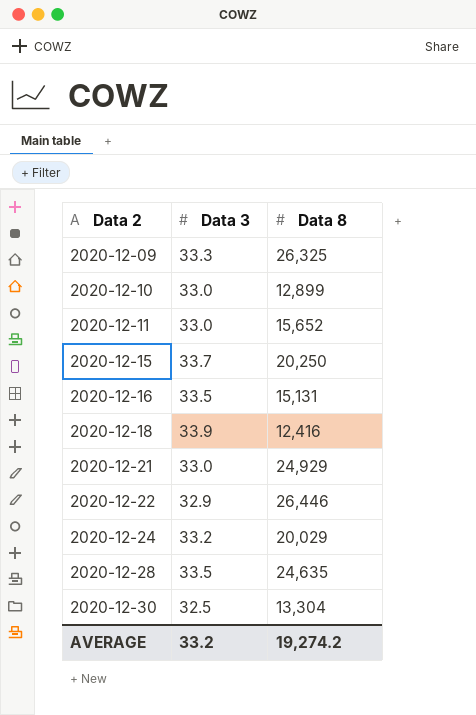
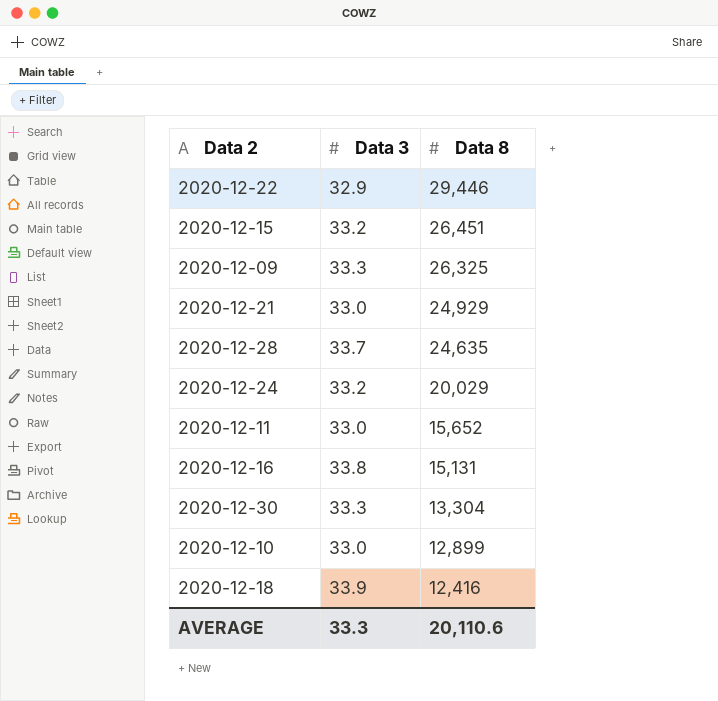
row order: Data 2 ascending -> Data 8 descending
2020-12-22 | Data 8: 26,446 -> 29,446
2020-12-15 | Data 3: 33.7 -> 33.2
2020-12-15 | Data 8: 20,250 -> 26,451
2020-12-28 | Data 3: 33.5 -> 33.7
2020-12-16 | Data 3: 33.5 -> 33.8
2020-12-30 | Data 3: 32.5 -> 33.3
AVERAGE | Data 3: 33.2 -> 33.3
AVERAGE | Data 8: 19,274.2 -> 20,110.6

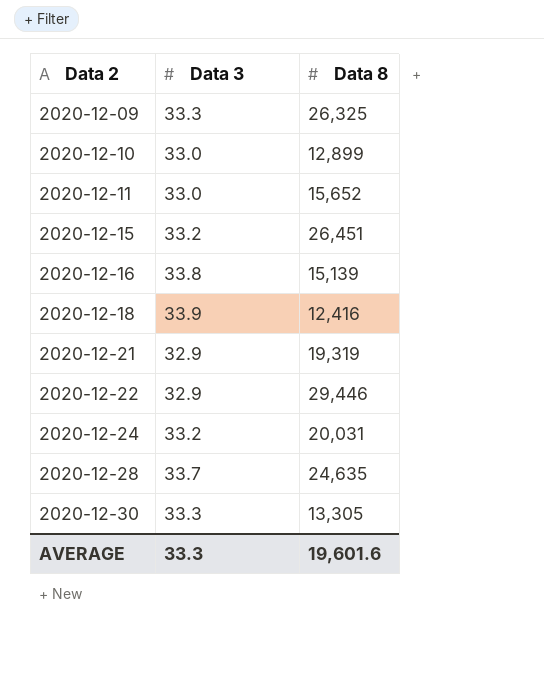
row order: Data 8 descending -> Data 2 ascending
2020-12-16 | Data 8: 15,131 -> 15,139
2020-12-21 | Data 3: 33.0 -> 32.9
2020-12-21 | Data 8: 24,929 -> 19,319
2020-12-24 | Data 8: 20,029 -> 20,031
2020-12-30 | Data 8: 13,304 -> 13,305
AVERAGE | Data 8: 20,110.6 -> 19,601.6

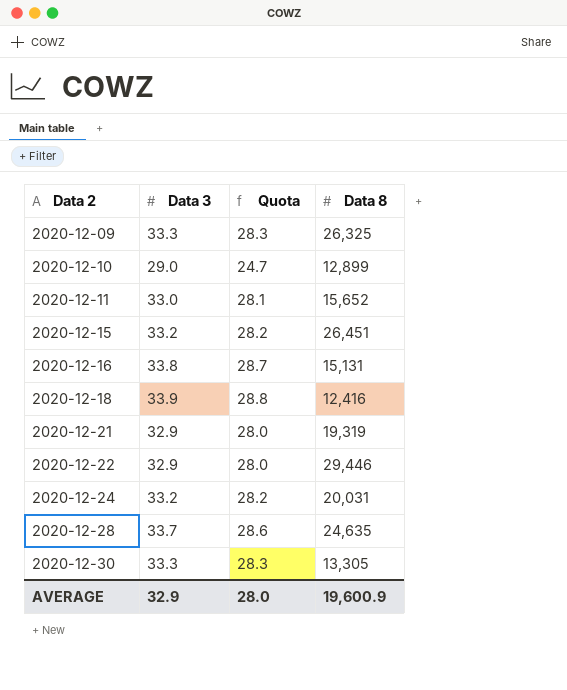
column Quota | formula: none -> [Data 3] * 0.85
2020-12-10 | Data 3: 33.0 -> 29.0
2020-12-16 | Data 8: 15,139 -> 15,131
AVERAGE | Data 3: 33.3 -> 32.9
AVERAGE | Data 8: 19,601.6 -> 19,600.9

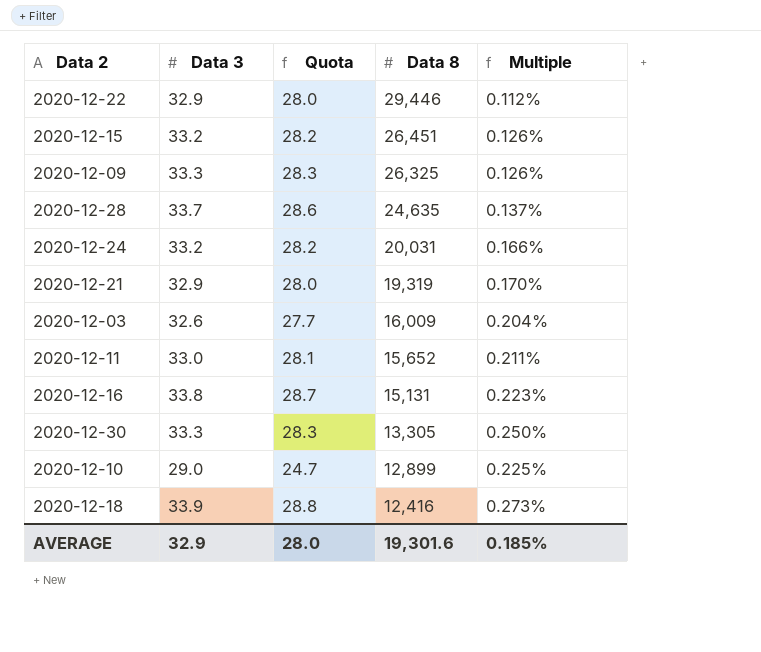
row order: Data 2 ascending -> Data 8 descending
column Multiple | formula: none -> [Data 3] / [Data 8]
row 2020-12-03: none -> 32.6 | 27.7 | 16,009 | 0.204%
AVERAGE | Data 8: 19,600.9 -> 19,301.6

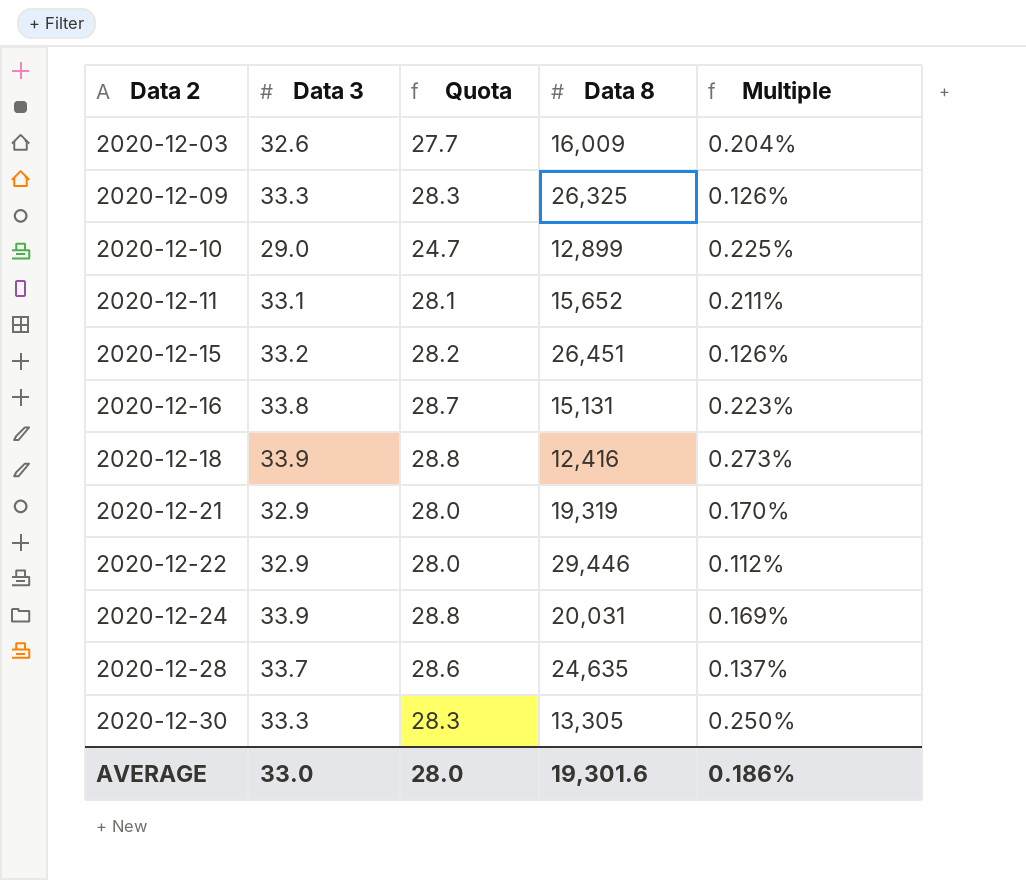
row order: Data 8 descending -> Data 2 ascending
2020-12-11 | Data 3: 33.0 -> 33.1
2020-12-24 | Data 3: 33.2 -> 33.9
2020-12-24 | Quota: 28.2 -> 28.8
2020-12-24 | Multiple: 0.166% -> 0.169%
AVERAGE | Data 3: 32.9 -> 33.0
AVERAGE | Multiple: 0.185% -> 0.186%

